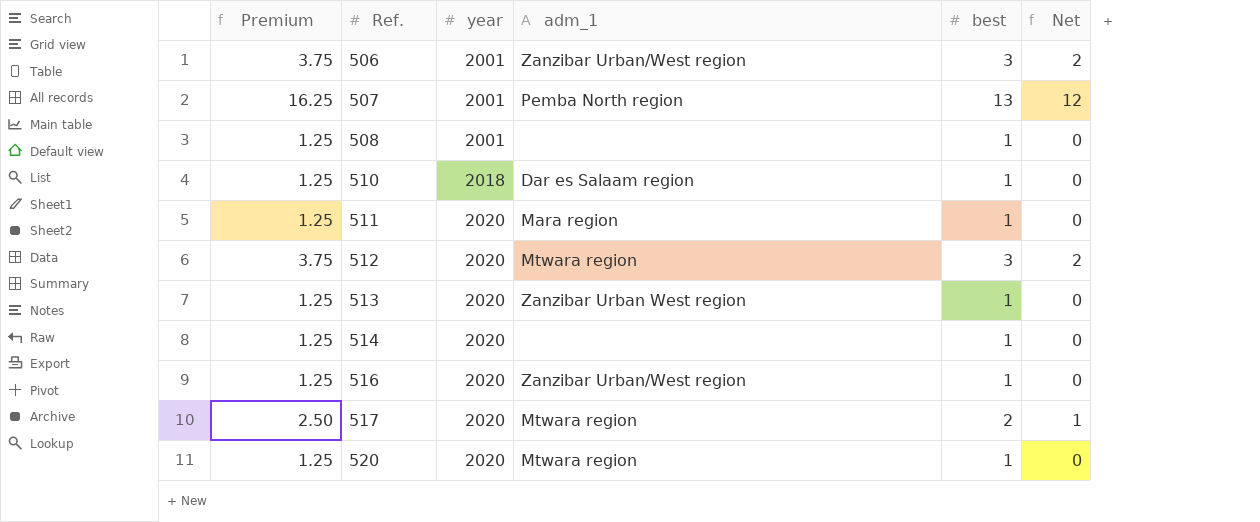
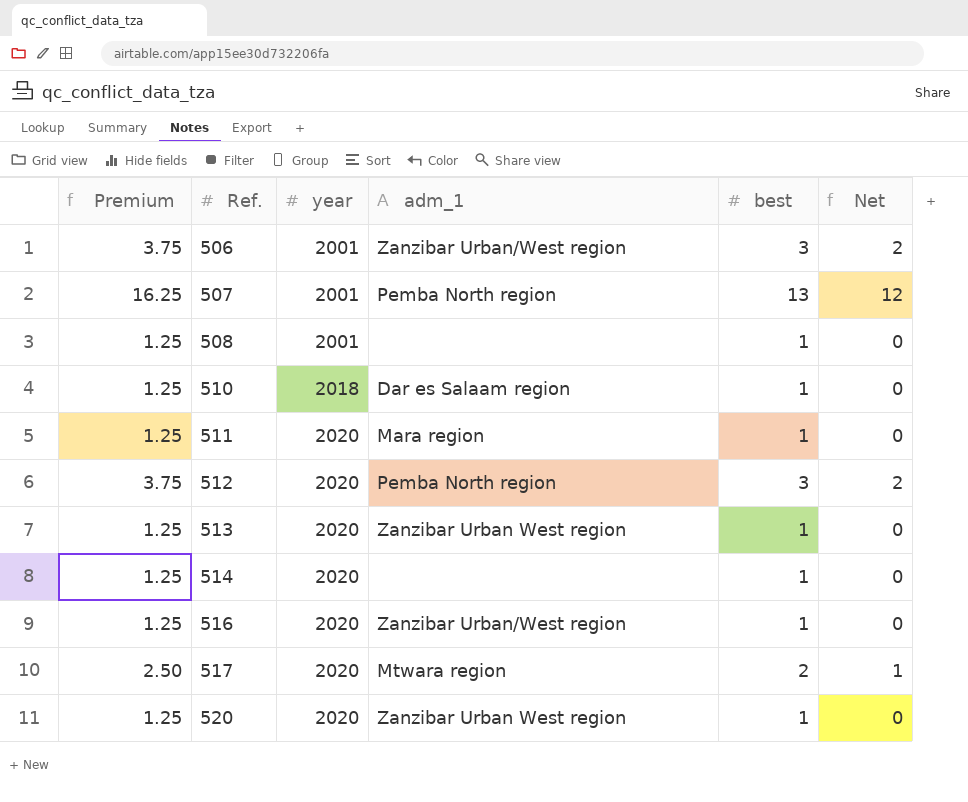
512 | adm_1: Mtwara region -> Pemba North region
520 | adm_1: Mtwara region -> Zanzibar Urban West region

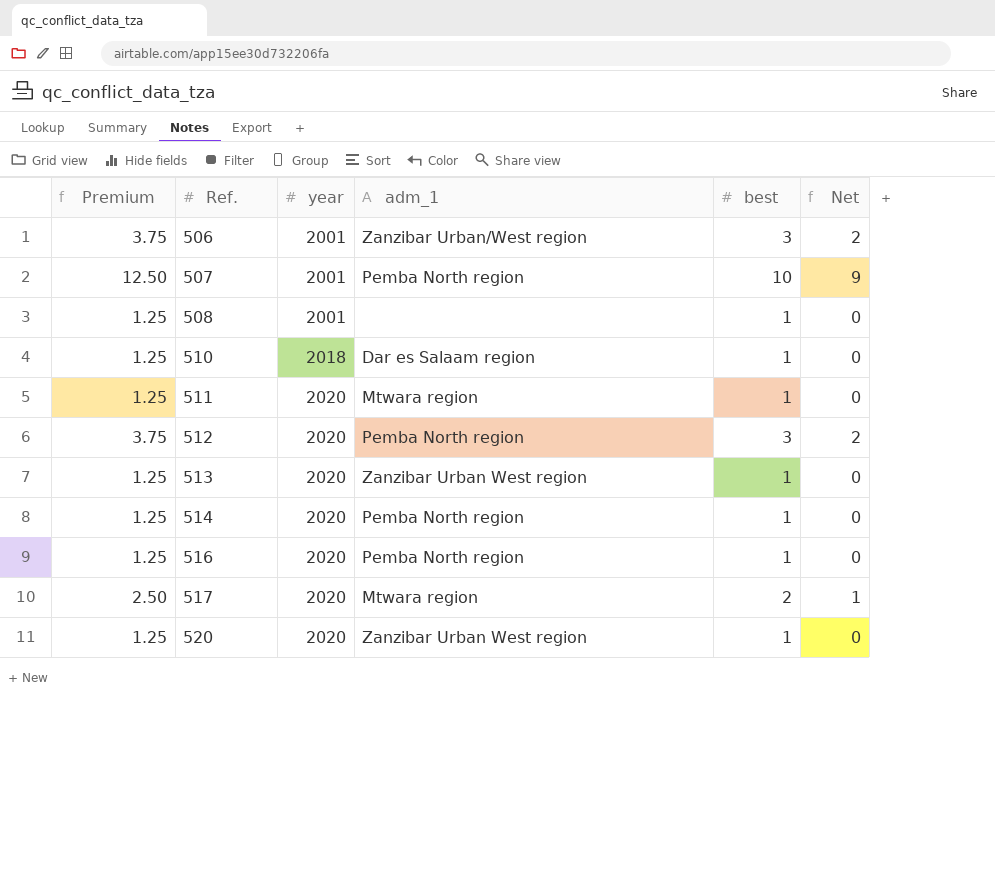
507 | Premium: 16.25 -> 12.50
507 | best: 13 -> 10
507 | Net: 12 -> 9
511 | adm_1: Mara region -> Mtwara region
514 | adm_1: none -> Pemba North region
516 | adm_1: Zanzibar Urban/West region -> Pemba North region

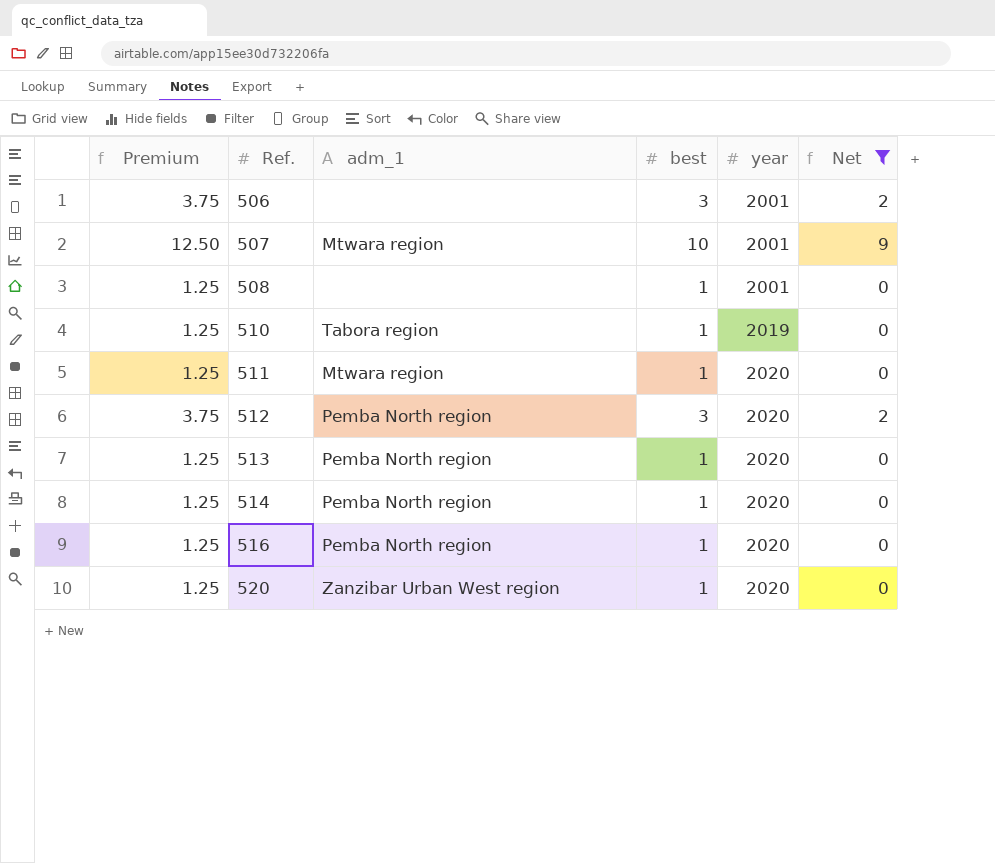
filter: none -> Net != 1
column year | position: 3 -> 5
506 | adm_1: Zanzibar Urban/West region -> none
507 | adm_1: Pemba North region -> Mtwara region
510 | adm_1: Dar es Salaam region -> Tabora region
510 | year: 2018 -> 2019
513 | adm_1: Zanzibar Urban West region -> Pemba North region

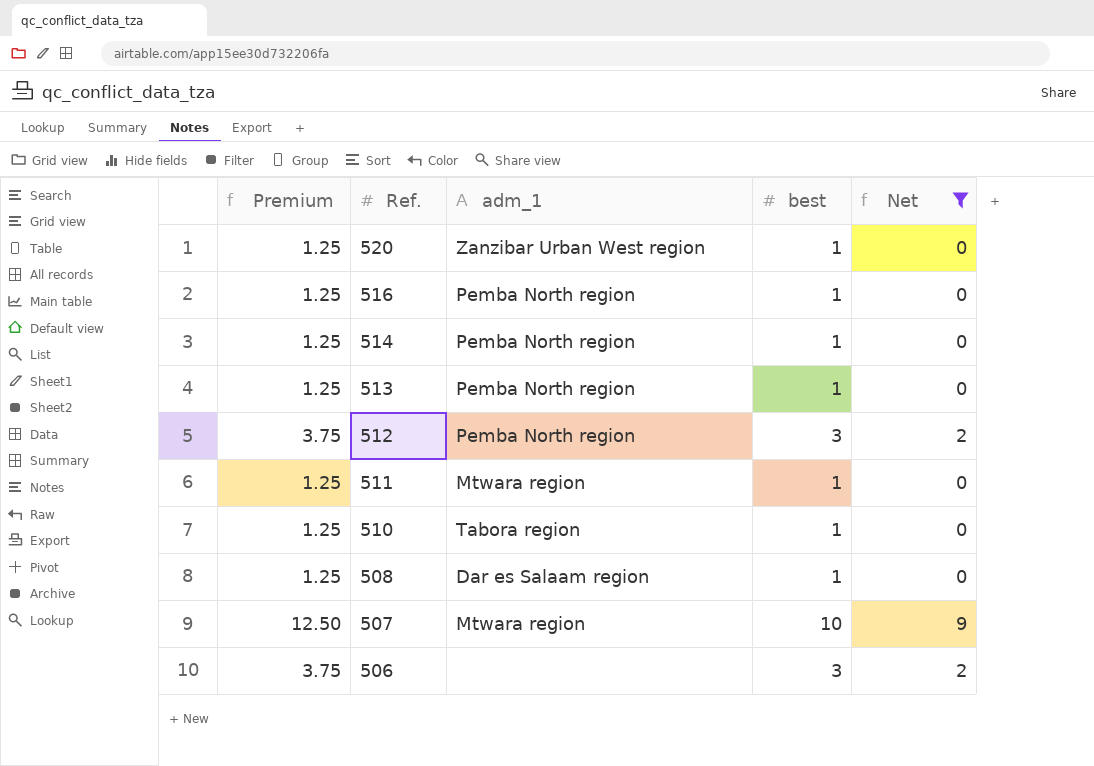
row order: Ref. ascending -> Ref. descending
column year | position: 5 -> none
508 | adm_1: none -> Dar es Salaam region

